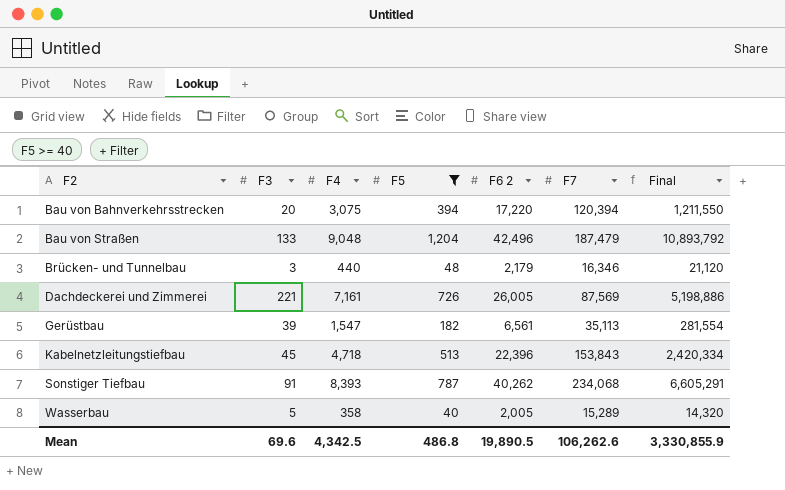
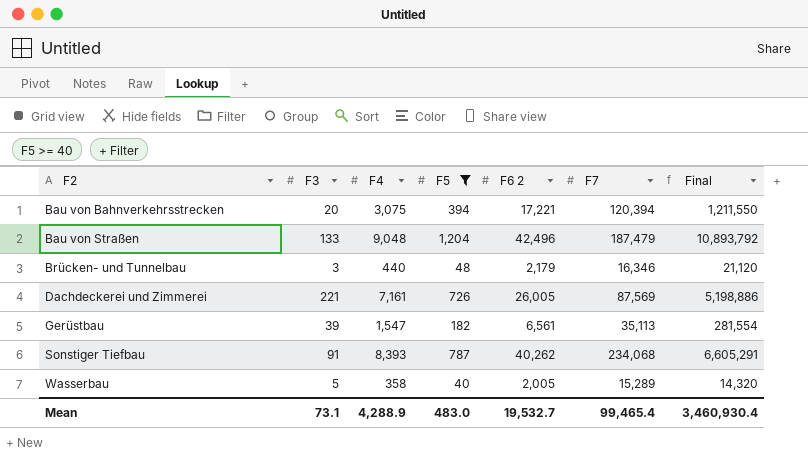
row Kabelnetzleitungstiefbau: 45 | 4,718 | 513 | 22,396 | 153,843 | 2,420,334 -> none
Bau von Bahnverkehrsstrecken | F6 2: 17,220 -> 17,221
Mean | F3: 69.6 -> 73.1
Mean | F4: 4,342.5 -> 4,288.9
Mean | F5: 486.8 -> 483.0
Mean | F6 2: 19,890.5 -> 19,532.7
Mean | F7: 106,262.6 -> 99,465.4
Mean | Final: 3,330,855.9 -> 3,460,930.4

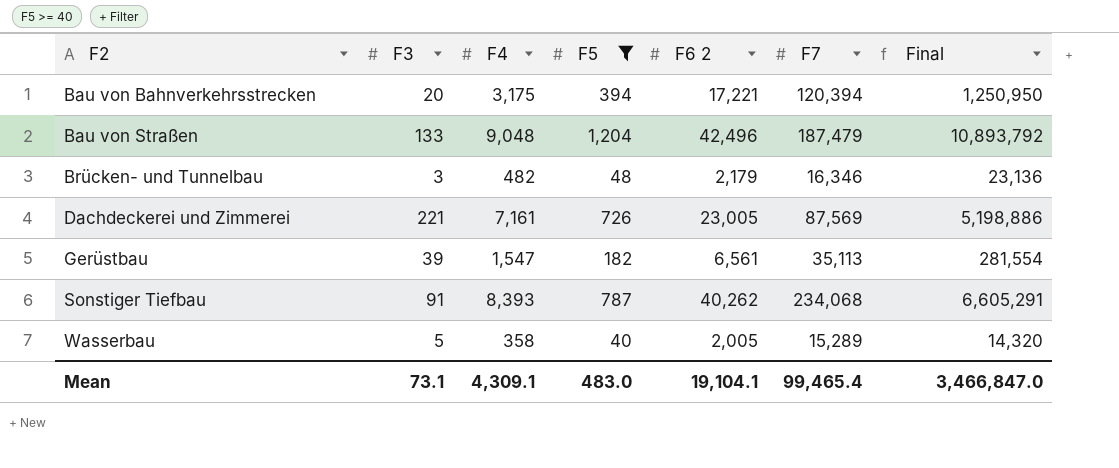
Bau von Bahnverkehrsstrecken | F4: 3,075 -> 3,175
Bau von Bahnverkehrsstrecken | Final: 1,211,550 -> 1,250,950
Brücken- und Tunnelbau | F4: 440 -> 482
Brücken- und Tunnelbau | Final: 21,120 -> 23,136
Dachdeckerei und Zimmerei | F6 2: 26,005 -> 23,005
Mean | F4: 4,288.9 -> 4,309.1
Mean | F6 2: 19,532.7 -> 19,104.1
Mean | Final: 3,460,930.4 -> 3,466,847.0

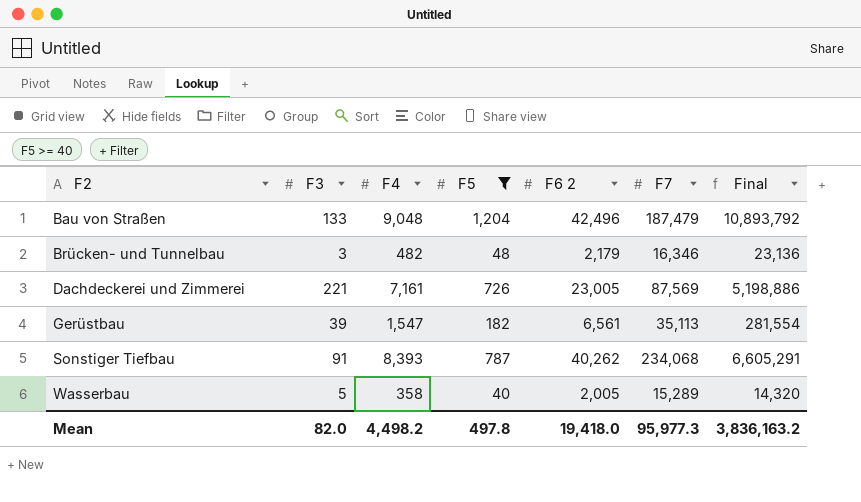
row Bau von Bahnverkehrsstrecken: 20 | 3,175 | 394 | 17,221 | 120,394 | 1,250,950 -> none
Mean | F3: 73.1 -> 82.0
Mean | F4: 4,309.1 -> 4,498.2
Mean | F5: 483.0 -> 497.8
Mean | F6 2: 19,104.1 -> 19,418.0
Mean | F7: 99,465.4 -> 95,977.3
Mean | Final: 3,466,847.0 -> 3,836,163.2

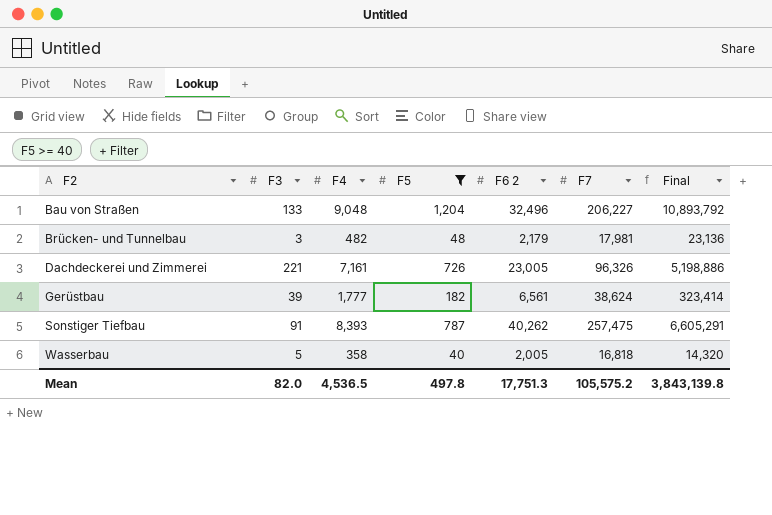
Bau von Straßen | F6 2: 42,496 -> 32,496
Bau von Straßen | F7: 187,479 -> 206,227
Brücken- und Tunnelbau | F7: 16,346 -> 17,981
Dachdeckerei und Zimmerei | F7: 87,569 -> 96,326
Gerüstbau | F4: 1,547 -> 1,777
Gerüstbau | F7: 35,113 -> 38,624
Gerüstbau | Final: 281,554 -> 323,414
Sonstiger Tiefbau | F7: 234,068 -> 257,475
Wasserbau | F7: 15,289 -> 16,818
Mean | F4: 4,498.2 -> 4,536.5
Mean | F6 2: 19,418.0 -> 17,751.3
Mean | F7: 95,977.3 -> 105,575.2
Mean | Final: 3,836,163.2 -> 3,843,139.8

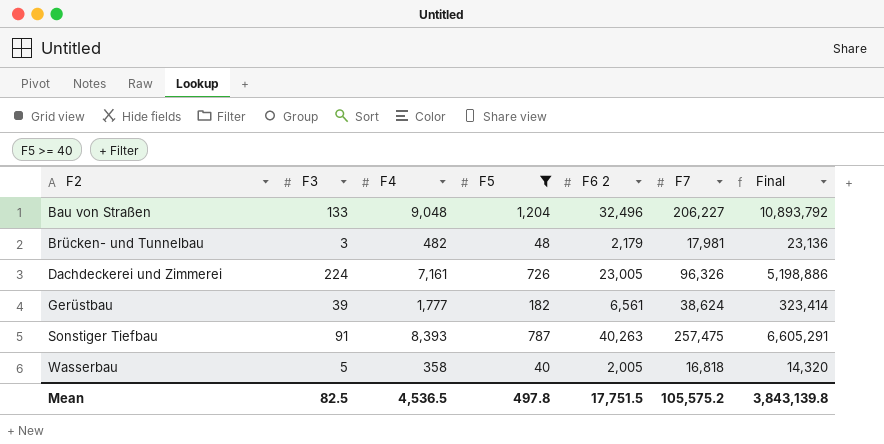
Dachdeckerei und Zimmerei | F3: 221 -> 224
Sonstiger Tiefbau | F6 2: 40,262 -> 40,263
Mean | F3: 82.0 -> 82.5
Mean | F6 2: 17,751.3 -> 17,751.5

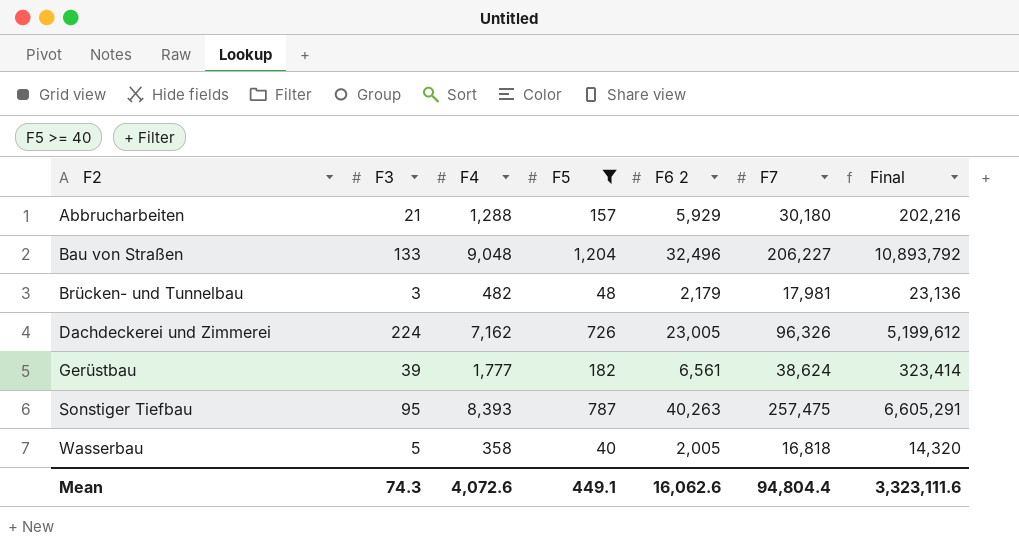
row Abbrucharbeiten: none -> 21 | 1,288 | 157 | 5,929 | 30,180 | 202,216
Dachdeckerei und Zimmerei | F4: 7,161 -> 7,162
Dachdeckerei und Zimmerei | Final: 5,198,886 -> 5,199,612
Sonstiger Tiefbau | F3: 91 -> 95
Mean | F3: 82.5 -> 74.3
Mean | F4: 4,536.5 -> 4,072.6
Mean | F5: 497.8 -> 449.1
Mean | F6 2: 17,751.5 -> 16,062.6
Mean | F7: 105,575.2 -> 94,804.4
Mean | Final: 3,843,139.8 -> 3,323,111.6

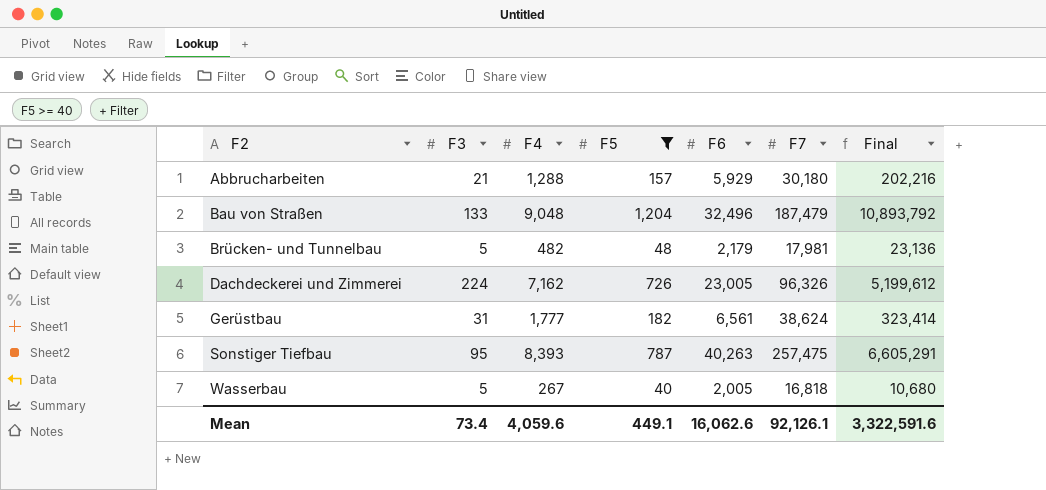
column name: F6 2 -> F6
Bau von Straßen | F7: 206,227 -> 187,479
Brücken- und Tunnelbau | F3: 3 -> 5
Gerüstbau | F3: 39 -> 31
Wasserbau | F4: 358 -> 267
Wasserbau | Final: 14,320 -> 10,680
Mean | F3: 74.3 -> 73.4
Mean | F4: 4,072.6 -> 4,059.6
Mean | F7: 94,804.4 -> 92,126.1
Mean | Final: 3,323,111.6 -> 3,322,591.6

